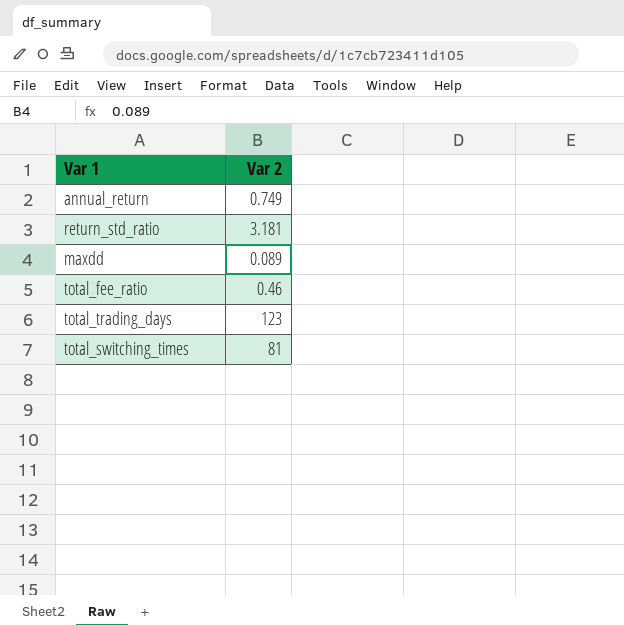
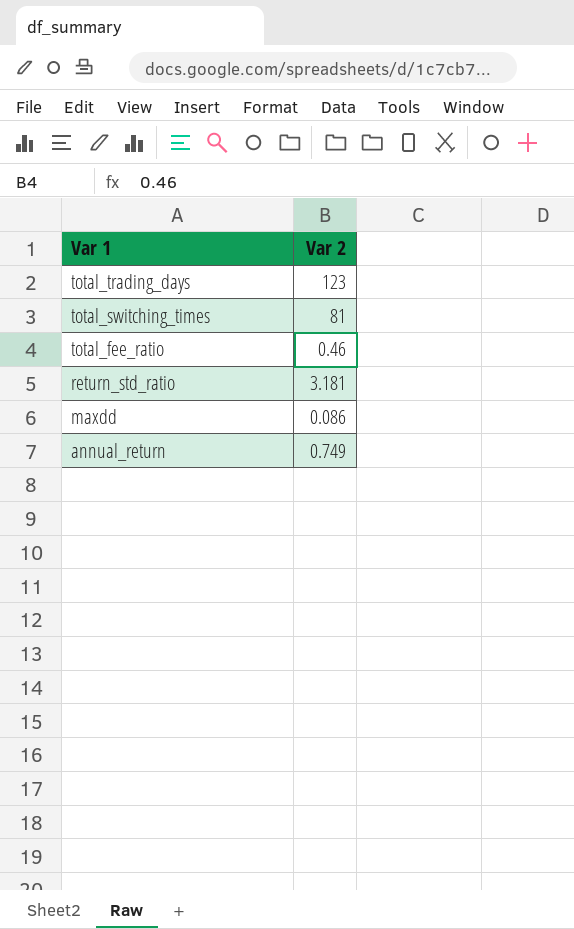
row order: none -> Var 1 descending
maxdd | Var 2: 0.089 -> 0.086

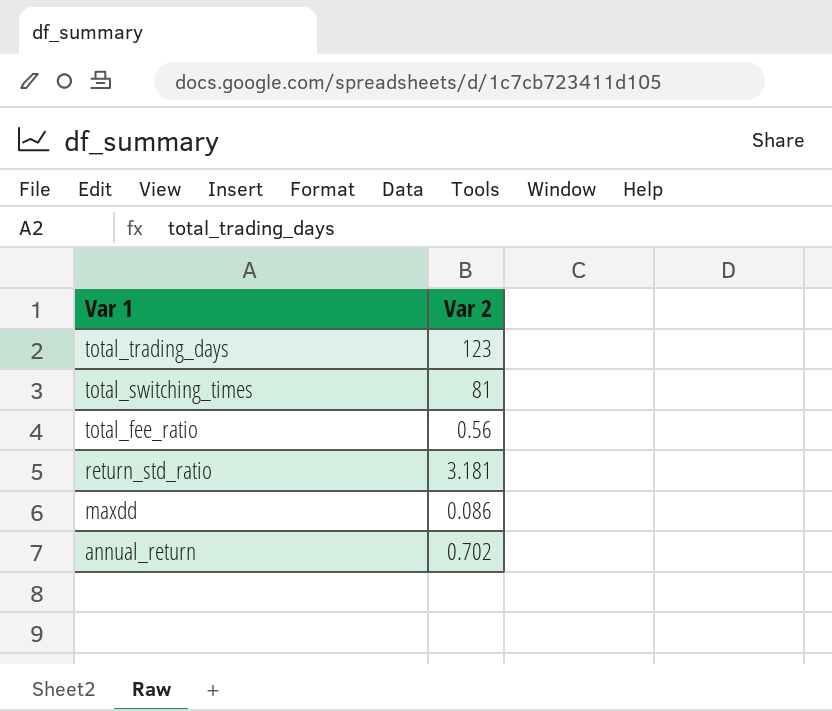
total_fee_ratio | Var 2: 0.46 -> 0.56
annual_return | Var 2: 0.749 -> 0.702

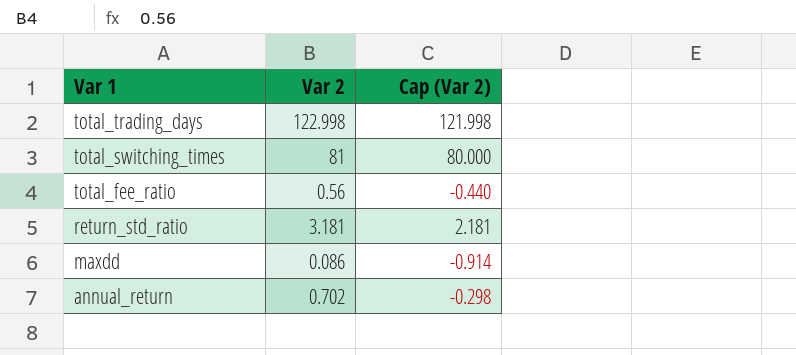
column Cap (Var 2) | formula: none -> [Var 2] - 1
total_trading_days | Var 2: 123 -> 122.998

